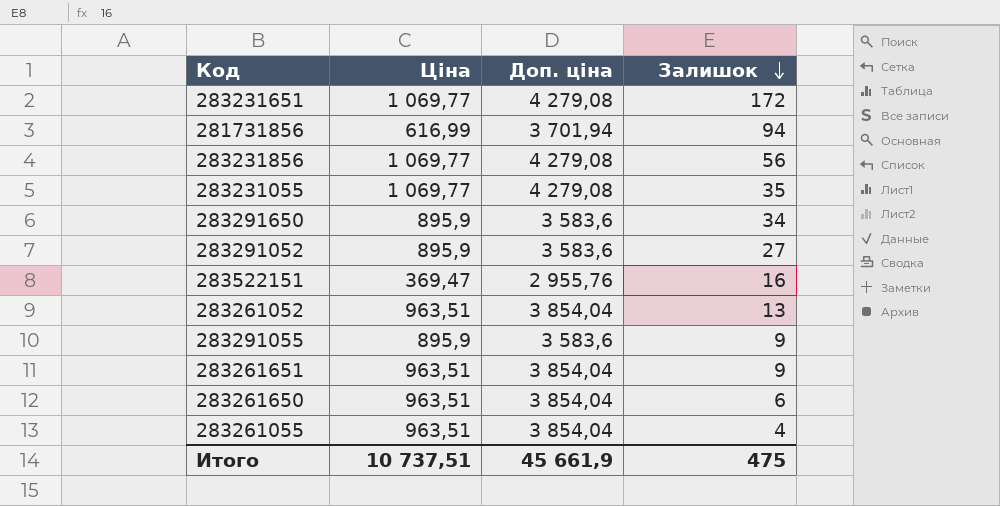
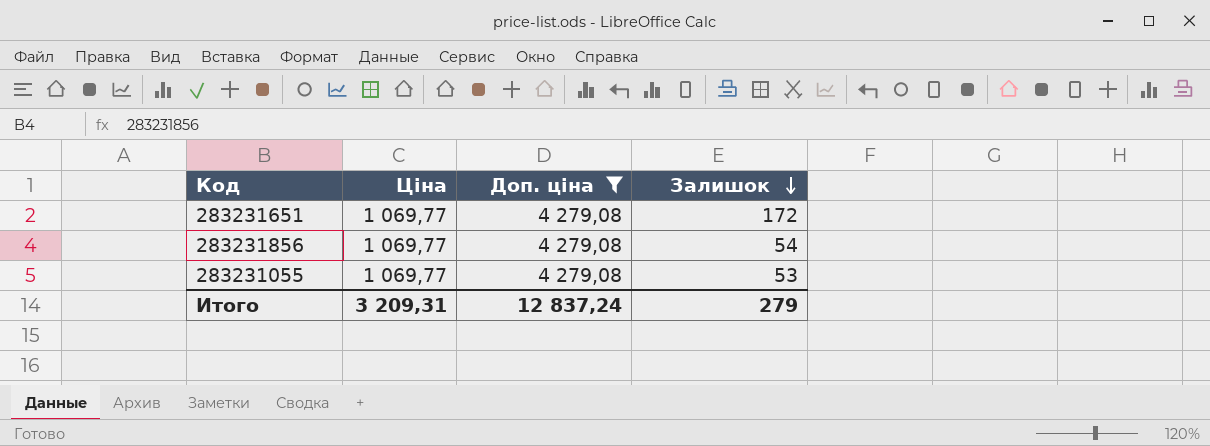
filter: none -> Доп. ціна = 4 279,08
283231856 | Залишок: 56 -> 54
283231055 | Залишок: 35 -> 53
Итого | Ціна: 10 737,51 -> 3 209,31
Итого | Доп. ціна: 45 661,9 -> 12 837,24
Итого | Залишок: 475 -> 279

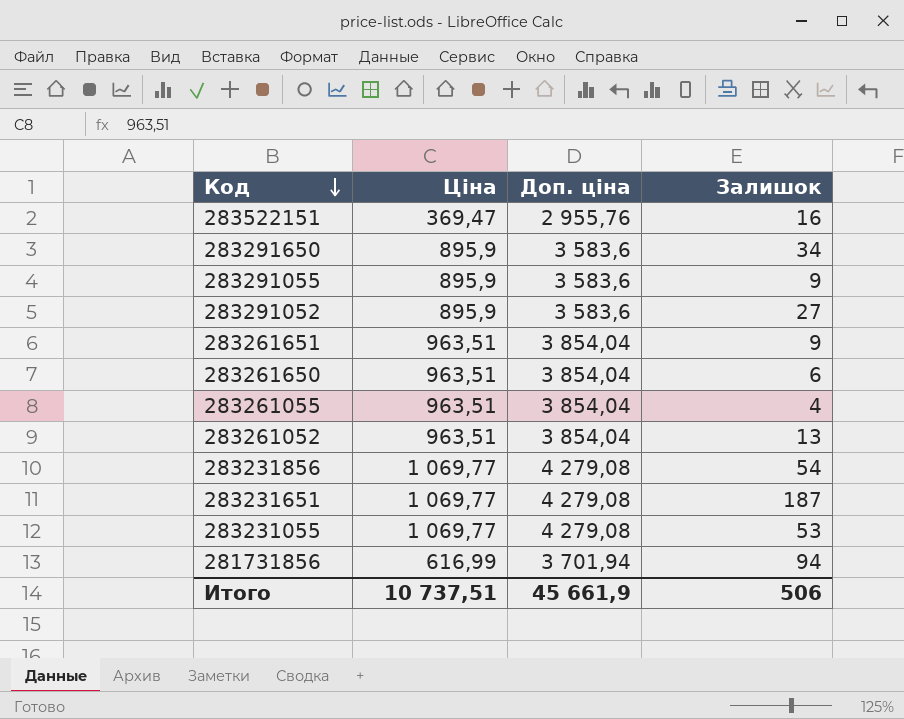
filter: Доп. ціна = 4 279,08 -> none
row order: Залишок descending -> Код descending
283231651 | Залишок: 172 -> 187
Итого | Ціна: 3 209,31 -> 10 737,51
Итого | Доп. ціна: 12 837,24 -> 45 661,9
Итого | Залишок: 279 -> 506

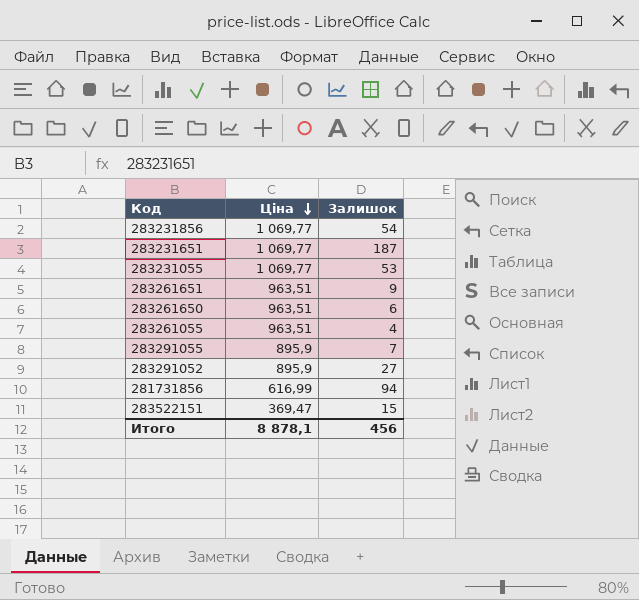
row order: Код descending -> Ціна descending
column Доп. ціна | position: 3 -> none
row 283291650: 895,9 | 3 583,6 | 34 -> none
row 283261052: 963,51 | 3 854,04 | 13 -> none
283291055 | Залишок: 9 -> 7
283522151 | Залишок: 16 -> 15
Итого | Ціна: 10 737,51 -> 8 878,1
Итого | Залишок: 506 -> 456

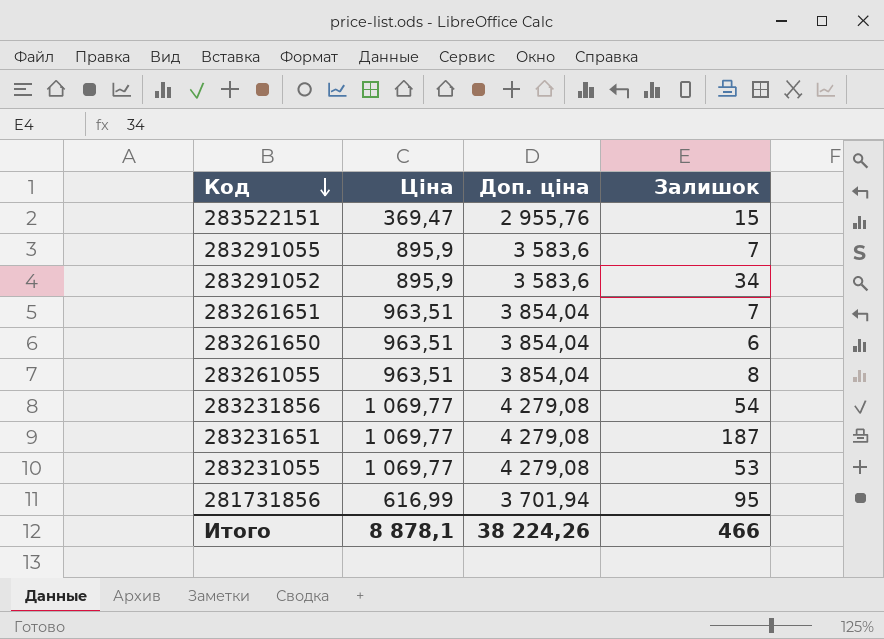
row order: Ціна descending -> Код descending
column Доп. ціна | position: none -> 3
283291052 | Залишок: 27 -> 34
283261651 | Залишок: 9 -> 7
283261055 | Залишок: 4 -> 8
281731856 | Залишок: 94 -> 95
Итого | Залишок: 456 -> 466

